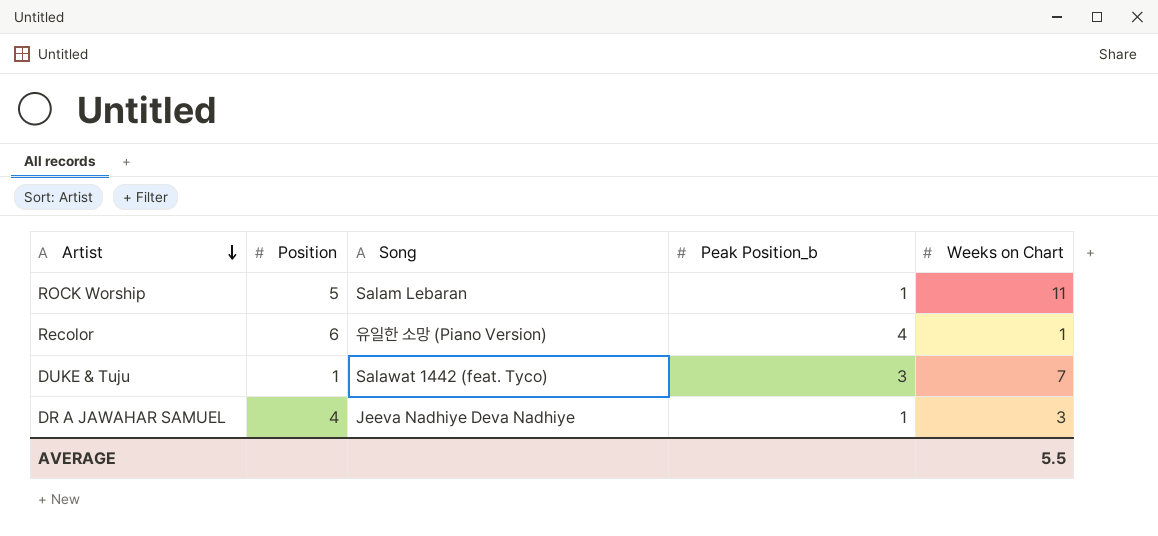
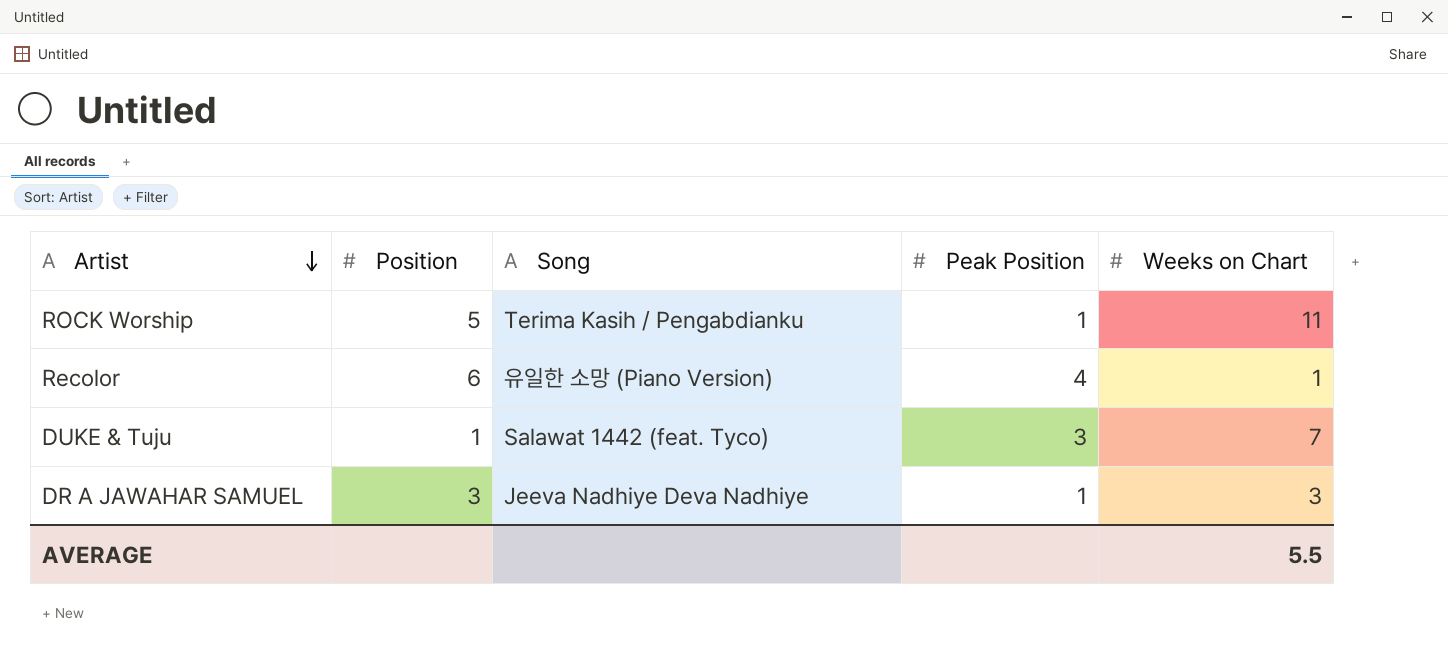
column name: Peak Position_b -> Peak Position
ROCK Worship | Song: Salam Lebaran -> Terima Kasih / Pengabdianku
DR A JAWAHAR SAMUEL | Position: 4 -> 3

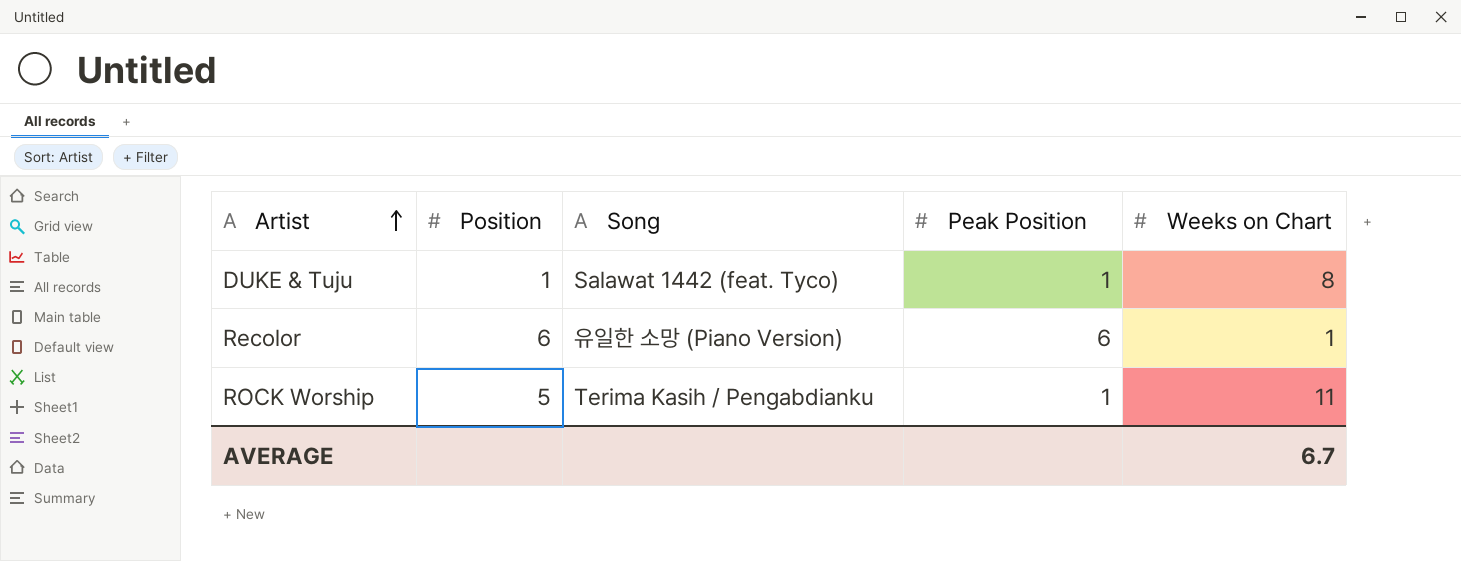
row order: Artist descending -> Artist ascending
row DR A JAWAHAR SAMUEL: 3 | Jeeva Nadhiye Deva Nadhiye | 1 | 3 -> none
DUKE & Tuju | Peak Position: 3 -> 1
DUKE & Tuju | Weeks on Chart: 7 -> 8
Recolor | Peak Position: 4 -> 6
AVERAGE | Weeks on Chart: 5.5 -> 6.7

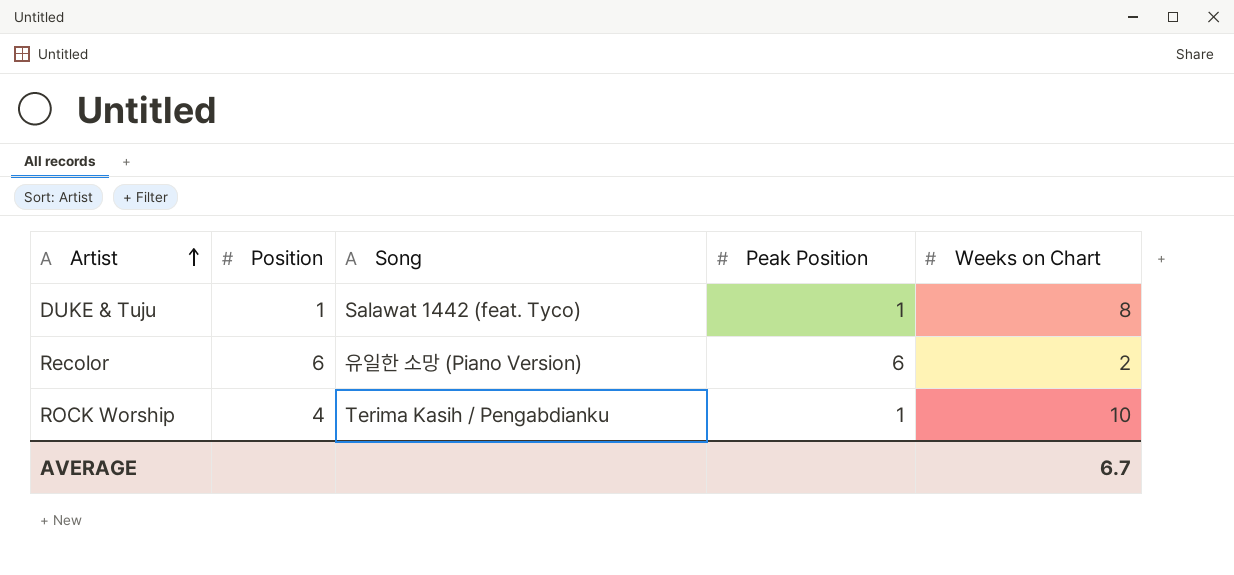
Recolor | Weeks on Chart: 1 -> 2
ROCK Worship | Position: 5 -> 4
ROCK Worship | Weeks on Chart: 11 -> 10

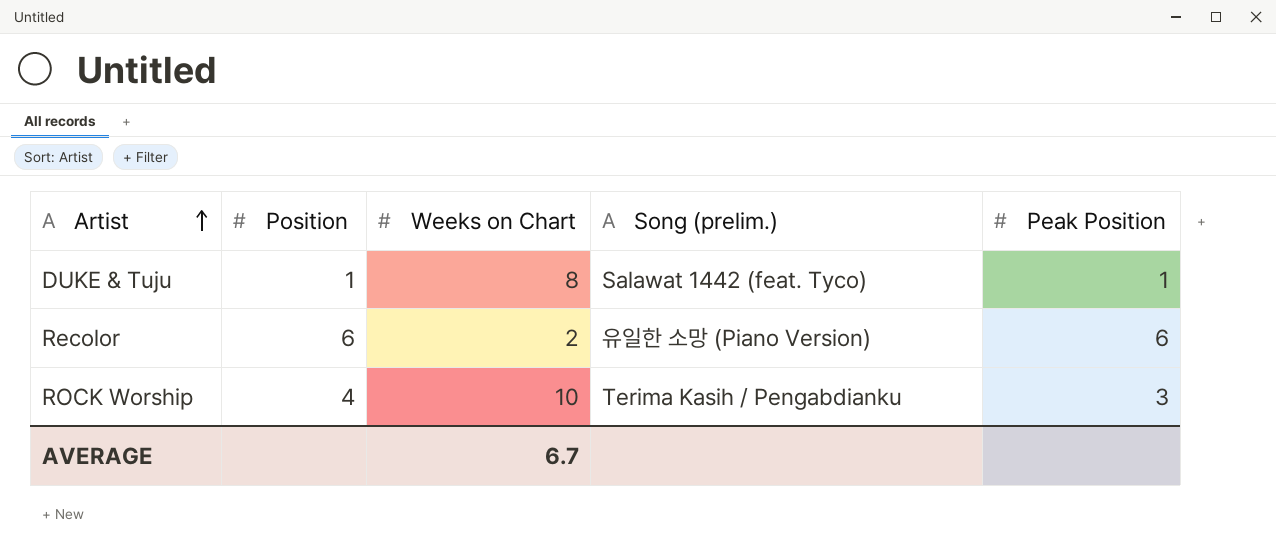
column Weeks on Chart | position: 5 -> 3
column name: Song -> Song (prelim.)
ROCK Worship | Peak Position: 1 -> 3

